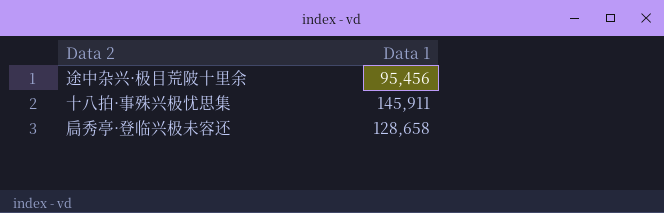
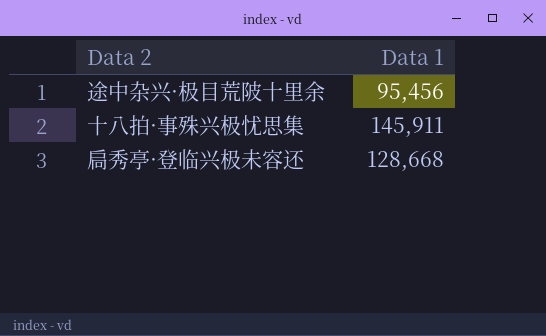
扃秀亭·登临兴极未容还 | Data 1: 128,658 -> 128,668

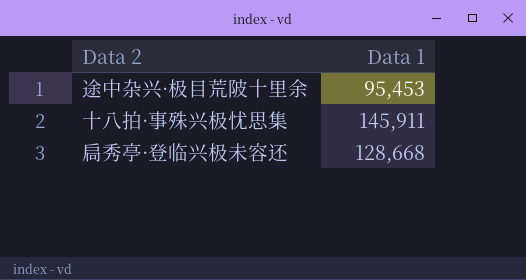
途中杂兴·极目荒陂十里余 | Data 1: 95,456 -> 95,453

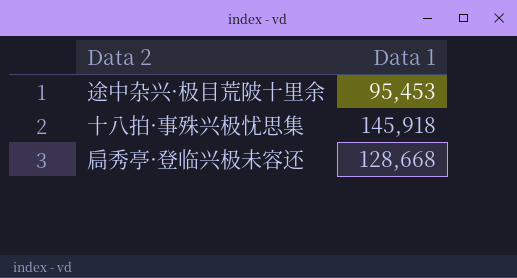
十八拍·事殊兴极忧思集 | Data 1: 145,911 -> 145,918

